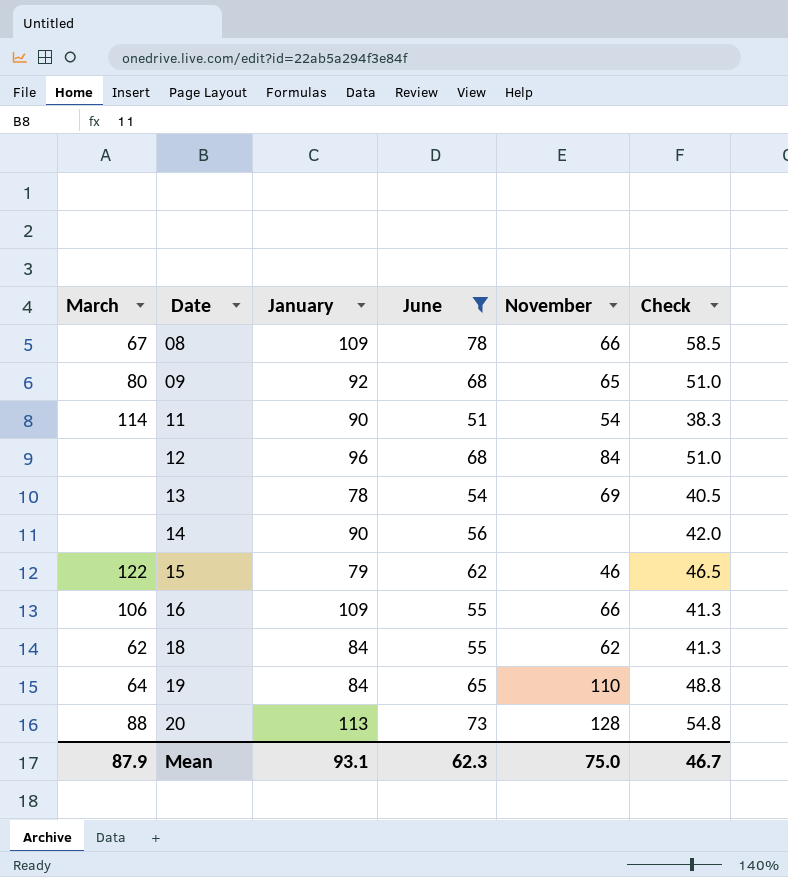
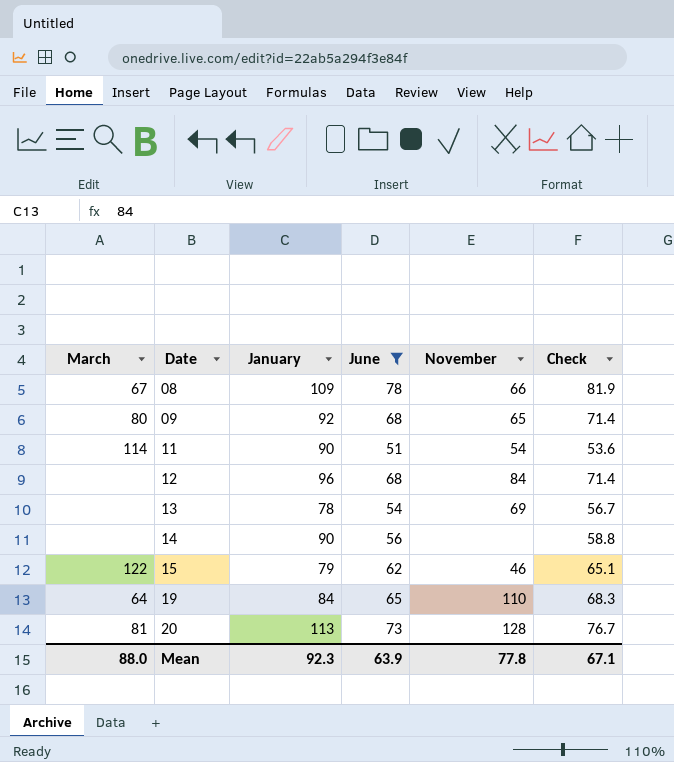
column Check | formula: [June] * 0.75 -> [June] * 1.05
row 16: 106 | 109 | 55 | 66 | 41.3 -> none
row 18: 62 | 84 | 55 | 62 | 41.3 -> none
20 | March: 88 -> 81
Mean | March: 87.9 -> 88.0
Mean | January: 93.1 -> 92.3
Mean | June: 62.3 -> 63.9
Mean | November: 75.0 -> 77.8
Mean | Check: 46.7 -> 67.1

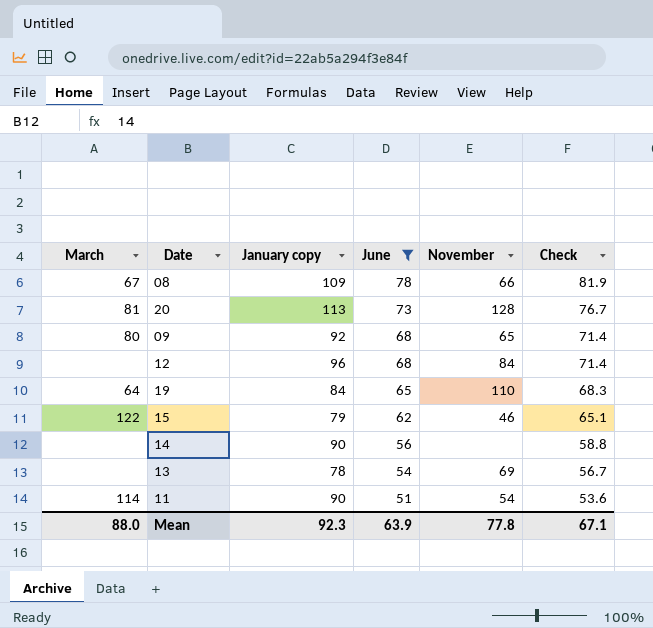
row order: Date ascending -> June descending
column name: January -> January copy

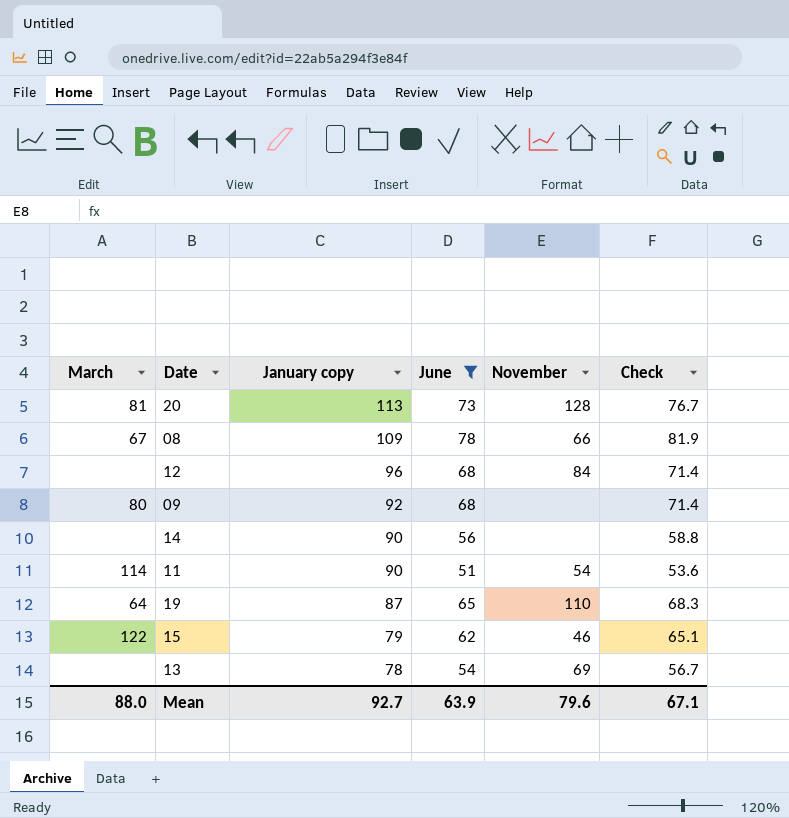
row order: June descending -> January copy descending
09 | November: 65 -> none
19 | January copy: 84 -> 87
Mean | January copy: 92.3 -> 92.7
Mean | November: 77.8 -> 79.6

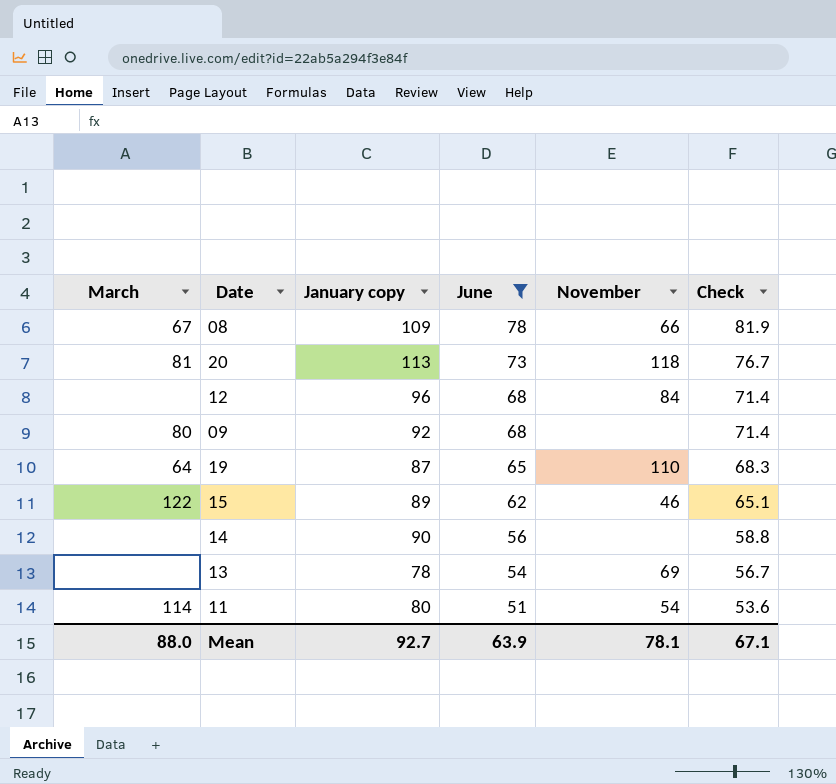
row order: January copy descending -> June descending
20 | November: 128 -> 118
15 | January copy: 79 -> 89
11 | January copy: 90 -> 80
Mean | November: 79.6 -> 78.1

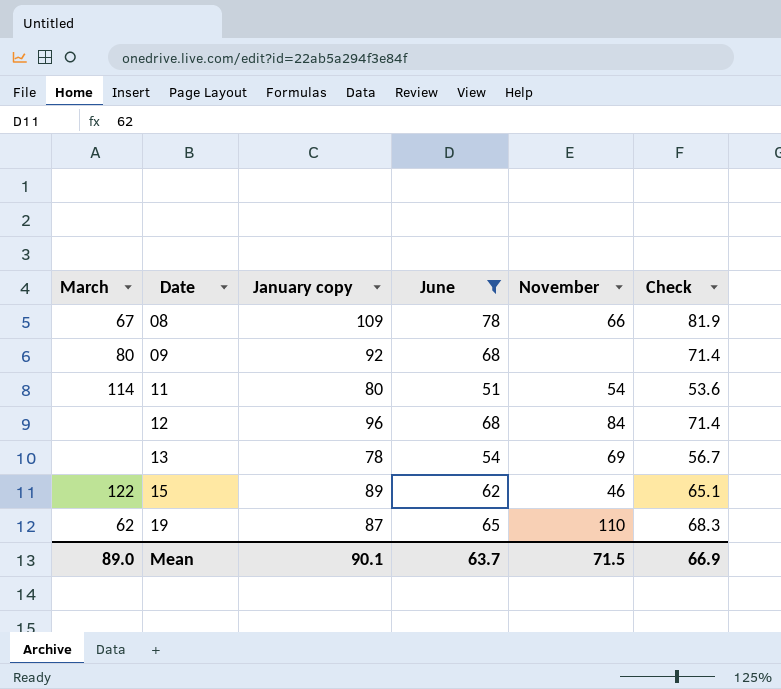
row order: June descending -> Date ascending
row 20: 81 | 113 | 73 | 118 | 76.7 -> none
row 14: none | 90 | 56 | none | 58.8 -> none
19 | March: 64 -> 62
Mean | March: 88.0 -> 89.0
Mean | January copy: 92.7 -> 90.1
Mean | June: 63.9 -> 63.7
Mean | November: 78.1 -> 71.5
Mean | Check: 67.1 -> 66.9

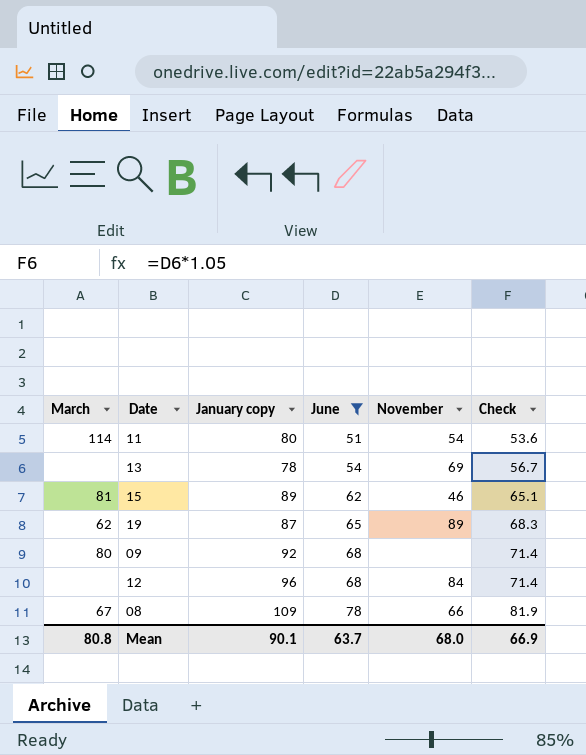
row order: Date ascending -> June ascending
15 | March: 122 -> 81
19 | November: 110 -> 89
Mean | March: 89.0 -> 80.8
Mean | November: 71.5 -> 68.0

